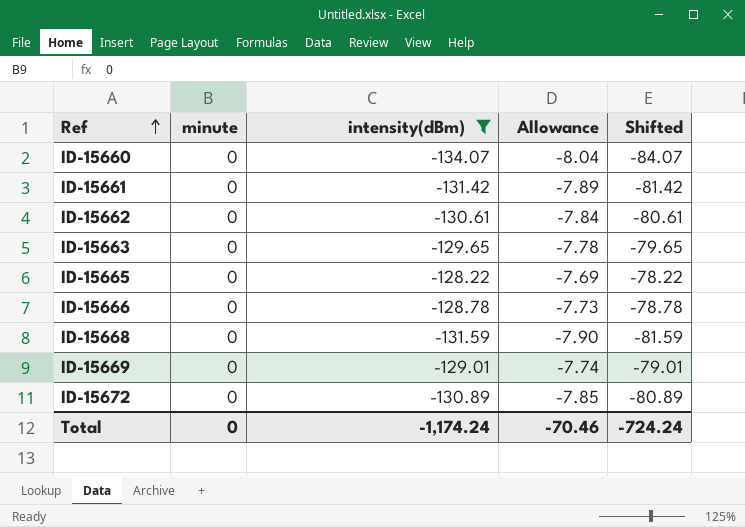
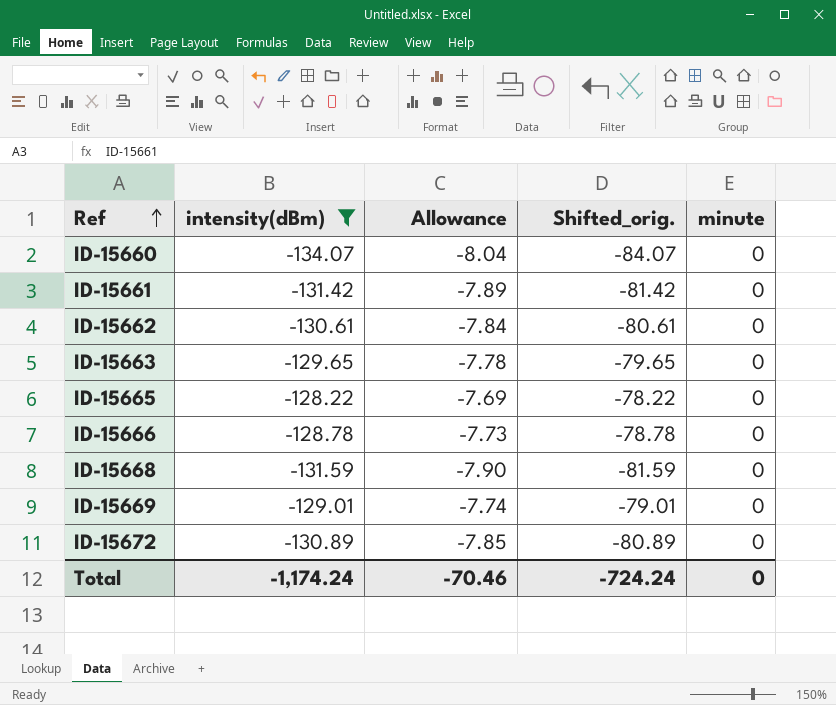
column name: Shifted -> Shifted_orig.
column minute | position: 2 -> 5

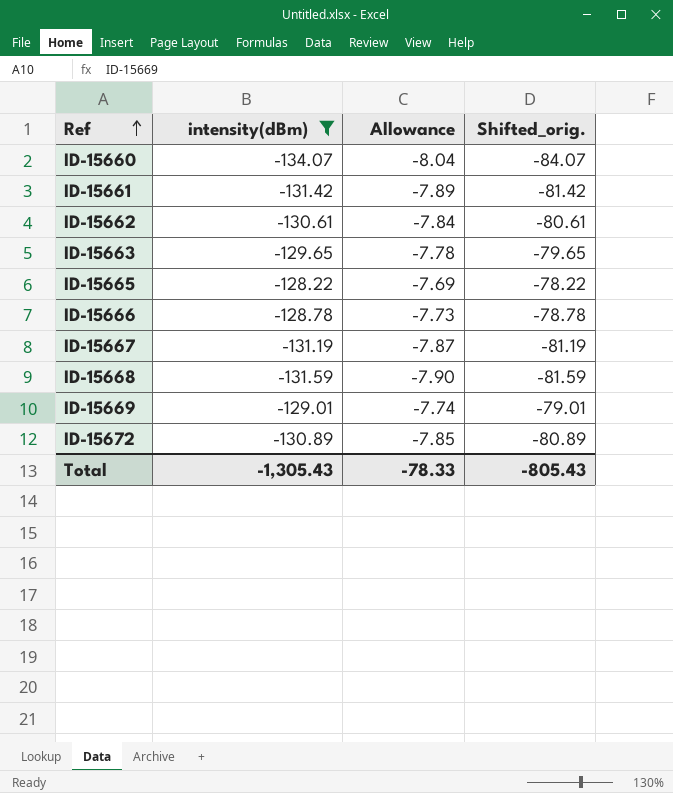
column minute | position: 5 -> none
row ID-15667: none -> -131.19 | -7.87 | -81.19
Total | intensity(dBm): -1,174.24 -> -1,305.43
Total | Allowance: -70.46 -> -78.33
Total | Shifted_orig.: -724.24 -> -805.43

